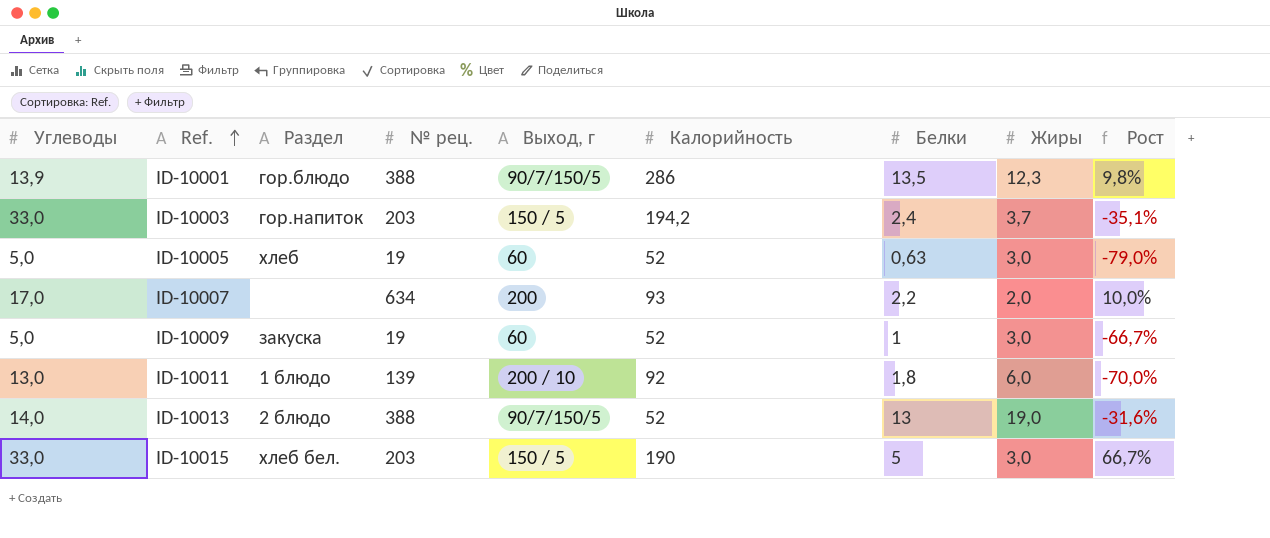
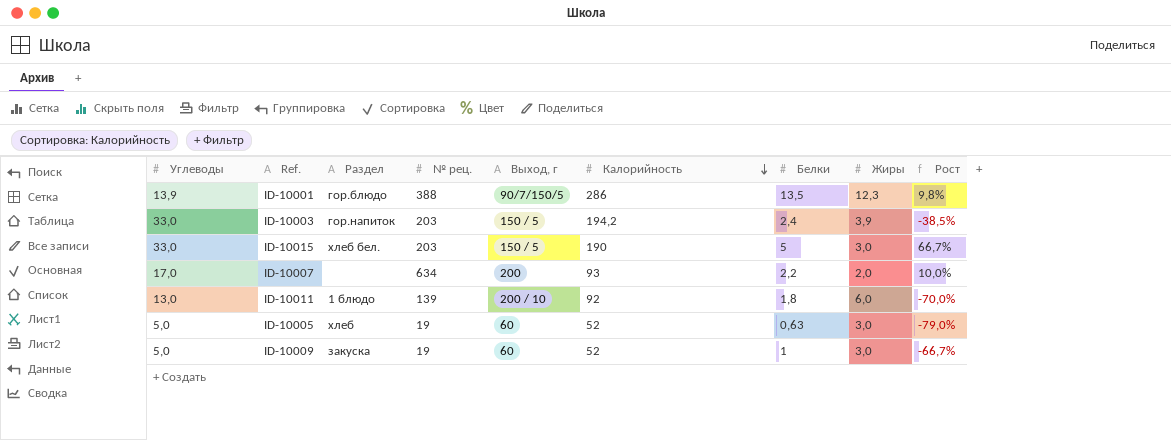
row order: Ref. ascending -> Калорийность descending
row ID-10013: 14,0 | 2 блюдо | 388 | 90/7/150/5 | 52 | 13 | 19,0 | -31,6% -> none
ID-10003 | Жиры: 3,7 -> 3,9
ID-10003 | Рост: -35,1% -> -38,5%

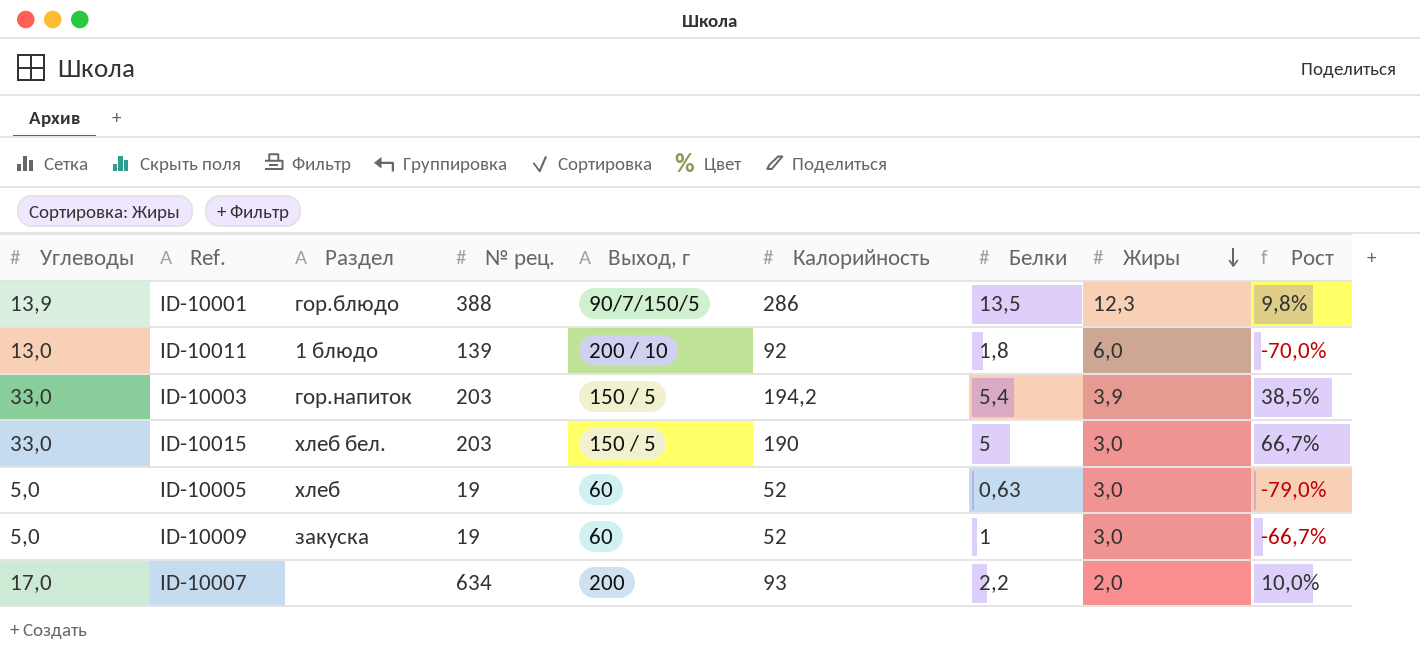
row order: Калорийность descending -> Жиры descending
ID-10003 | Белки: 2,4 -> 5,4
ID-10003 | Рост: -38,5% -> 38,5%

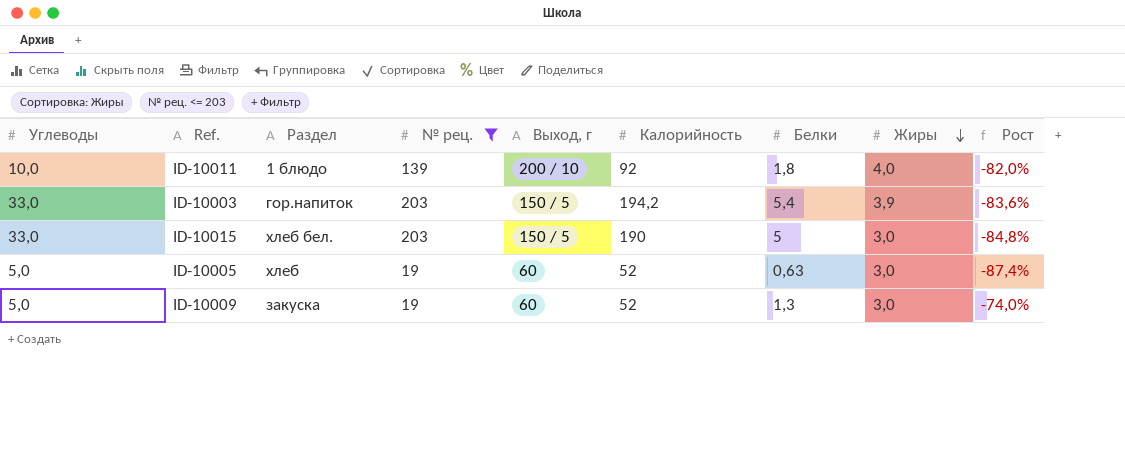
filter: none -> № рец. <= 203
column Рост | formula: ([Белки] - [Жиры]) / [Жиры] -> ([Белки] - [Углеводы]) / [Углеводы]
ID-10011 | Углеводы: 13,0 -> 10,0
ID-10011 | Жиры: 6,0 -> 4,0
ID-10009 | Белки: 1 -> 1,3

